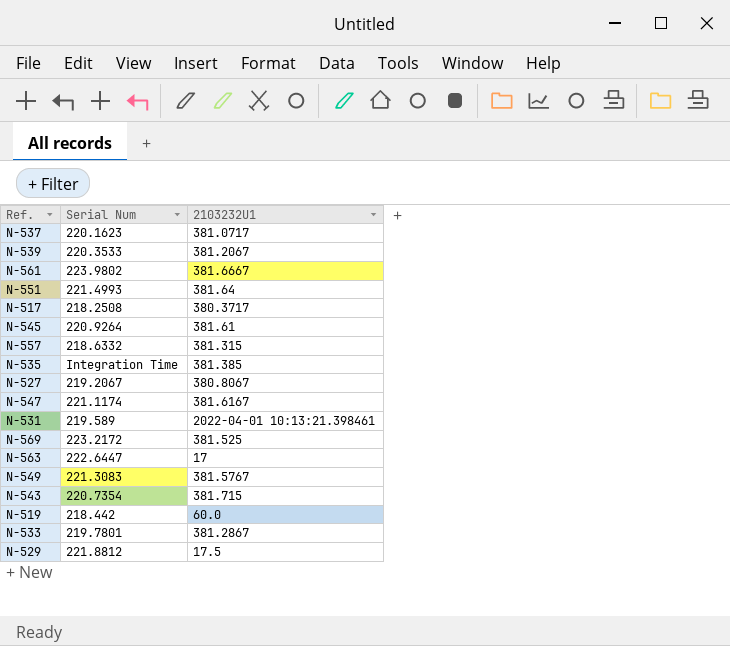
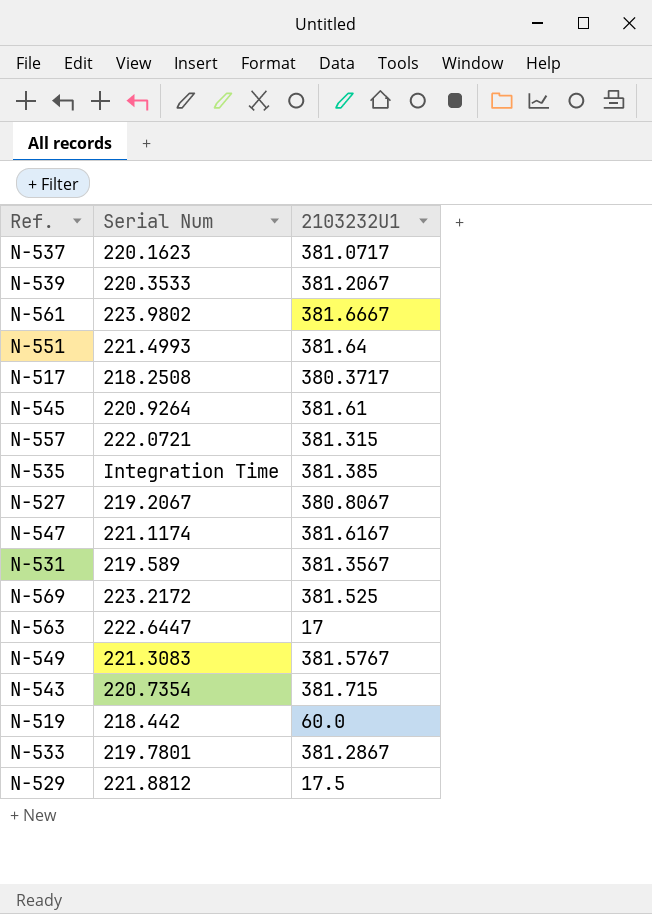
N-557 | Serial Num: 218.6332 -> 222.0721
N-531 | 2103232U1: 2022-04-01 10:13:21.398461 -> 381.3567

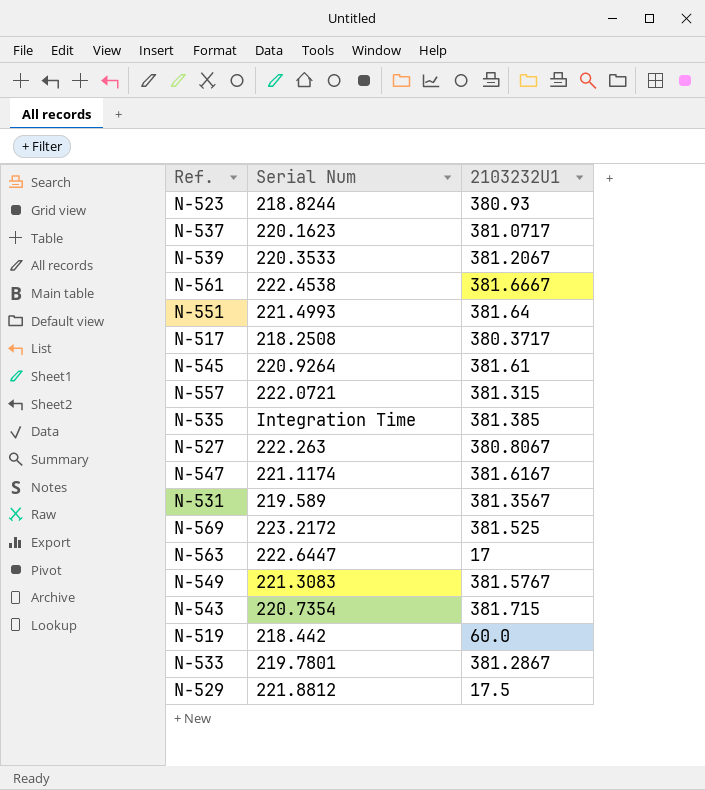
row N-523: none -> 218.8244 | 380.93
N-561 | Serial Num: 223.9802 -> 222.4538
N-527 | Serial Num: 219.2067 -> 222.263

